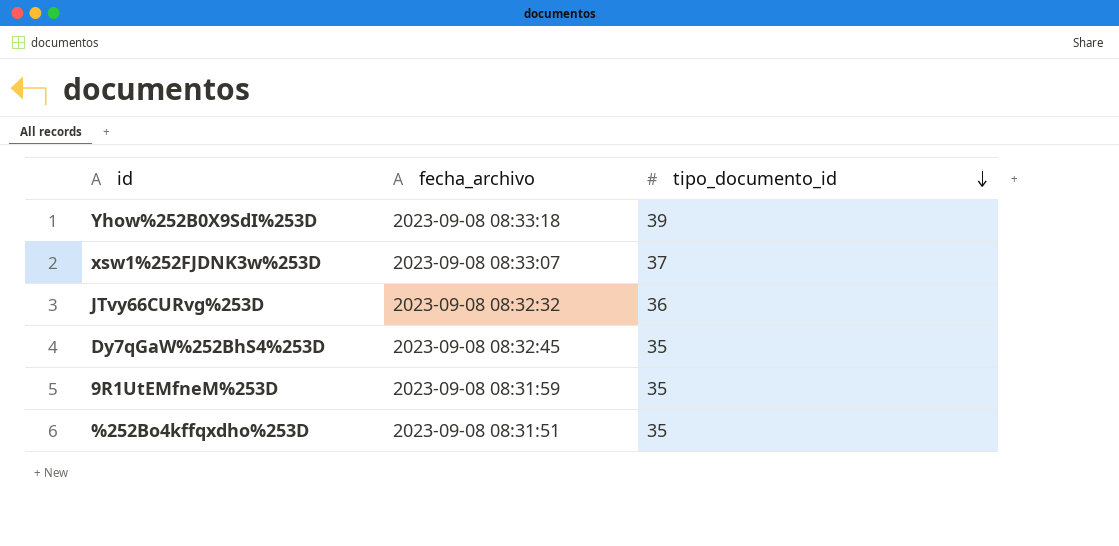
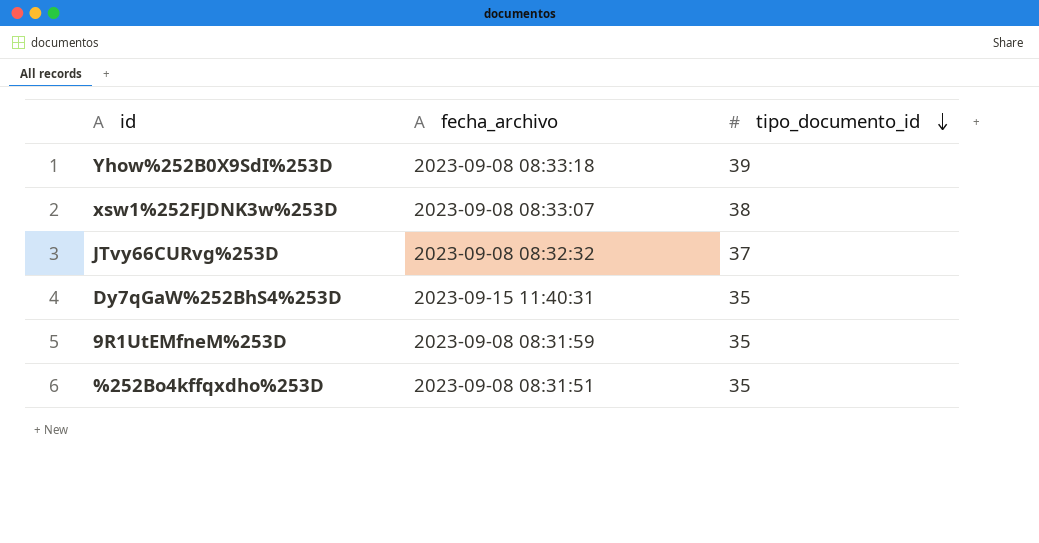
xsw1%252FJDNK3w%253D | tipo_documento_id: 37 -> 38
JTvy66CURvg%253D | tipo_documento_id: 36 -> 37
Dy7qGaW%252BhS4%253D | fecha_archivo: 2023-09-08 08:32:45 -> 2023-09-15 11:40:31

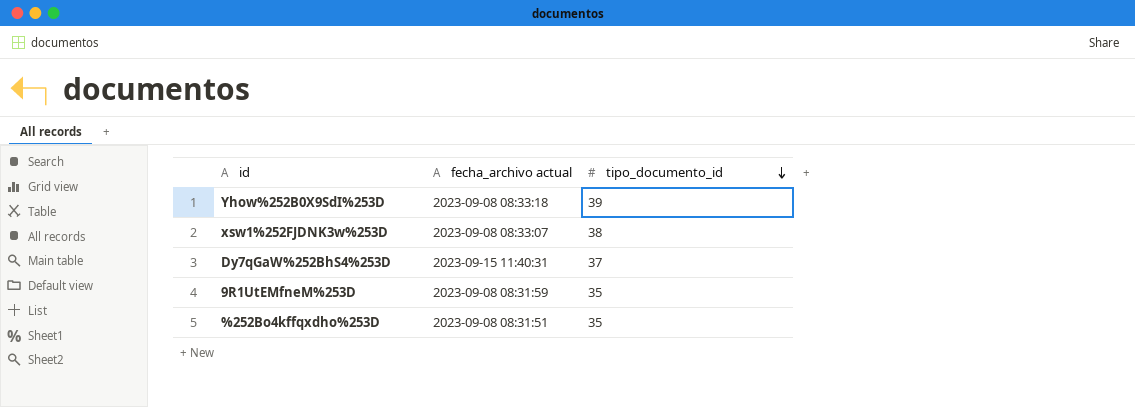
column name: fecha_archivo -> fecha_archivo actual
row JTvy66CURvg%253D: 2023-09-08 08:32:32 | 37 -> none
Dy7qGaW%252BhS4%253D | tipo_documento_id: 35 -> 37

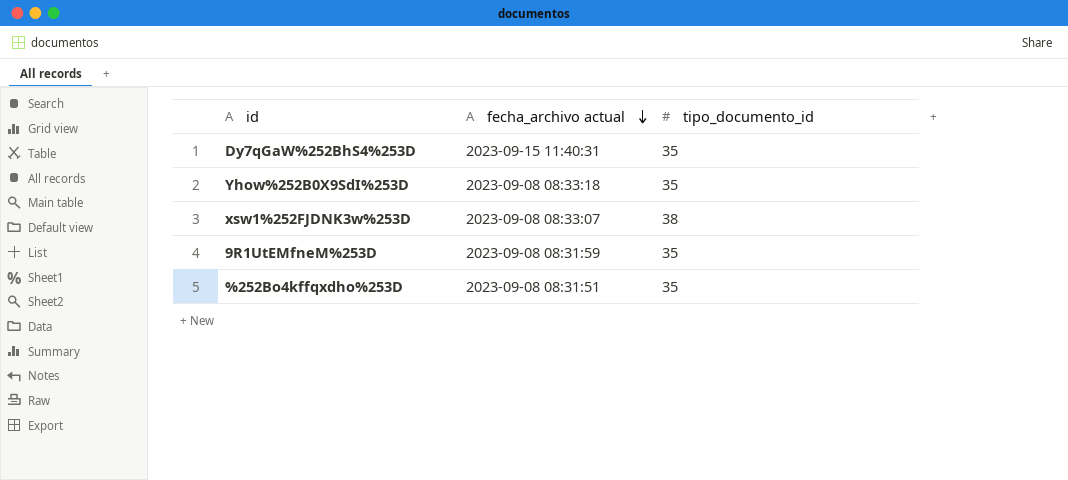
row order: tipo_documento_id descending -> fecha_archivo actual descending
Dy7qGaW%252BhS4%253D | tipo_documento_id: 37 -> 35
Yhow%252B0X9SdI%253D | tipo_documento_id: 39 -> 35

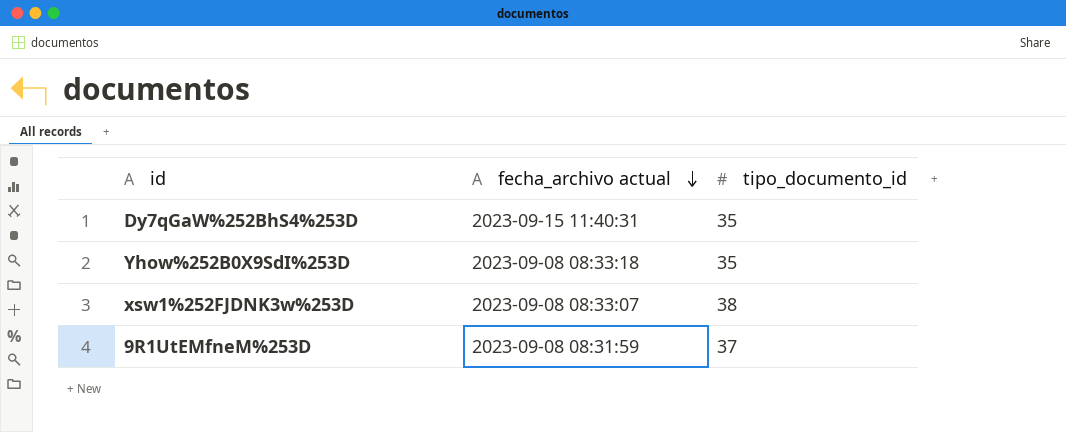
row %252Bo4kffqxdho%253D: 2023-09-08 08:31:51 | 35 -> none
9R1UtEMfneM%253D | tipo_documento_id: 35 -> 37

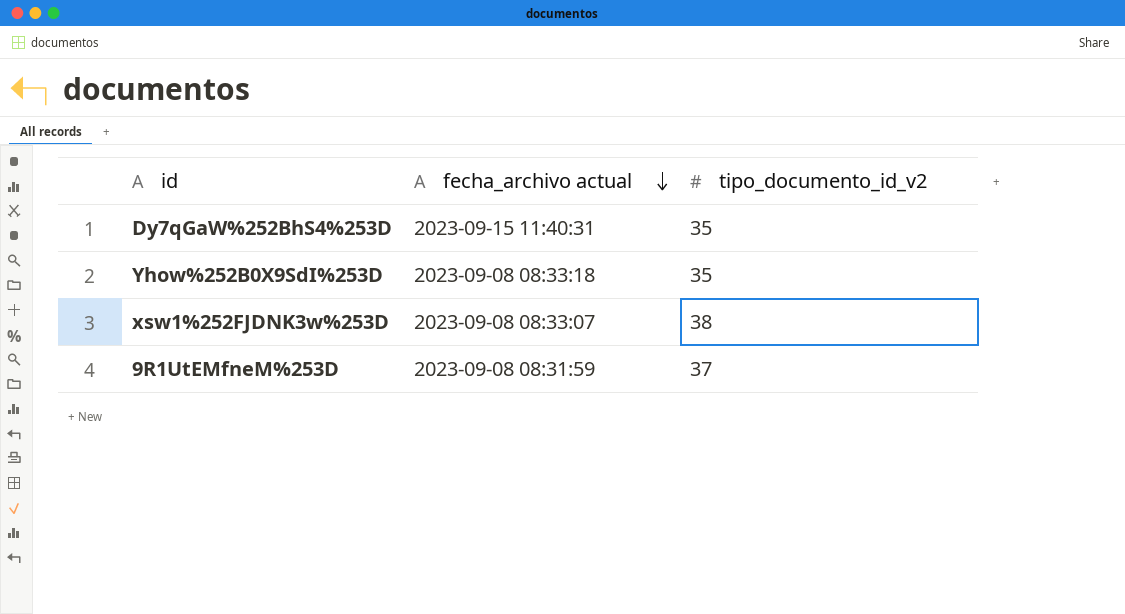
column name: tipo_documento_id -> tipo_documento_id_v2

